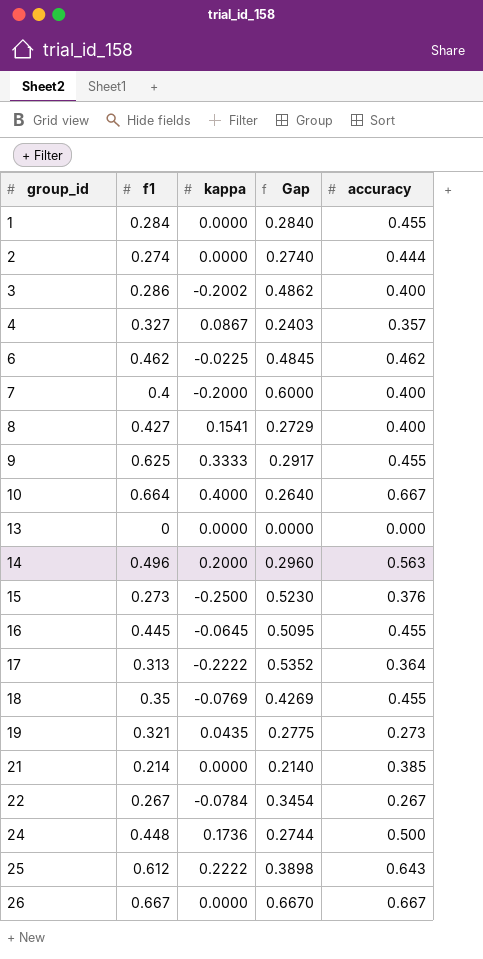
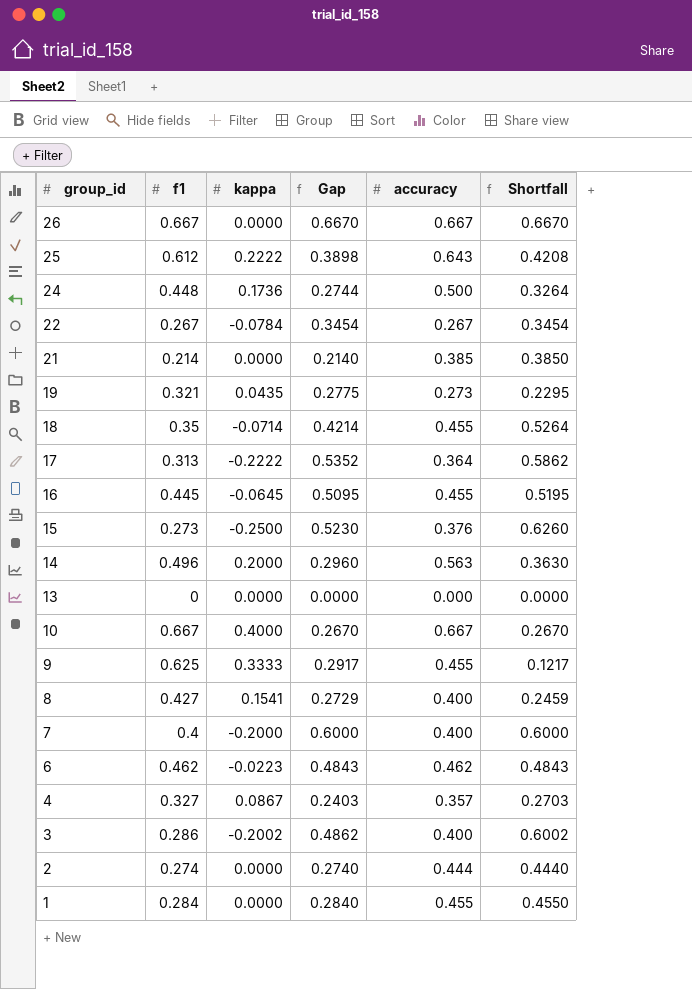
row order: group_id ascending -> group_id descending
column Shortfall | formula: none -> [accuracy] - [kappa]
18 | kappa: -0.0769 -> -0.0714
18 | Gap: 0.4269 -> 0.4214
10 | f1: 0.664 -> 0.667
10 | Gap: 0.2640 -> 0.2670
6 | kappa: -0.0225 -> -0.0223
6 | Gap: 0.4845 -> 0.4843

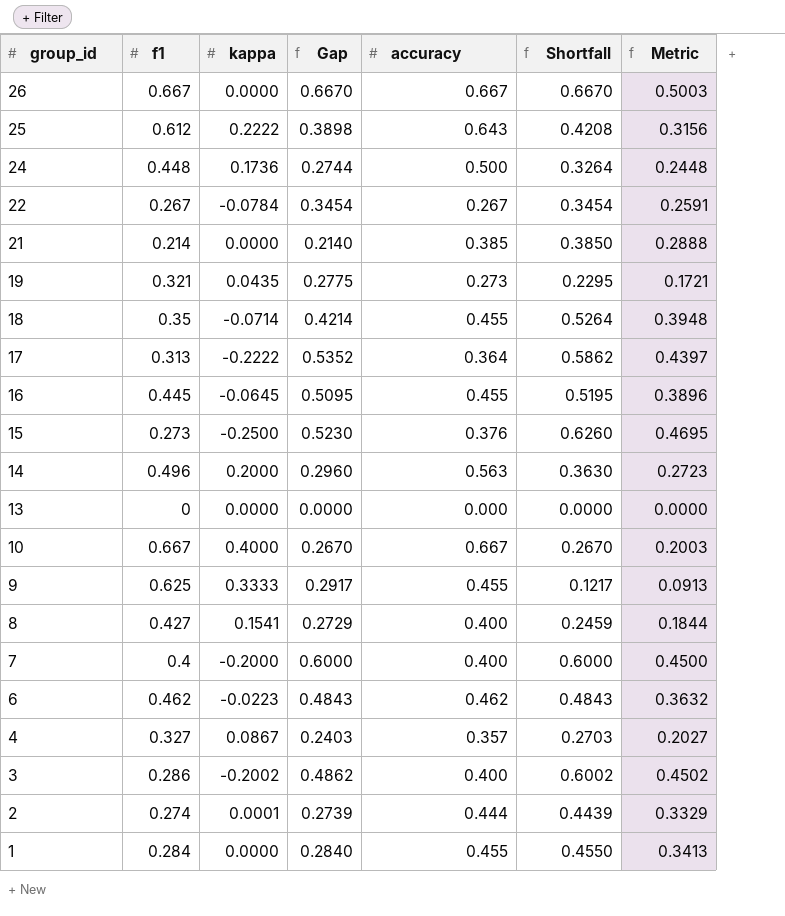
column Metric | formula: none -> [Shortfall] * 0.75
2 | kappa: 0.0000 -> 0.0001
2 | Gap: 0.2740 -> 0.2739
2 | Shortfall: 0.4440 -> 0.4439

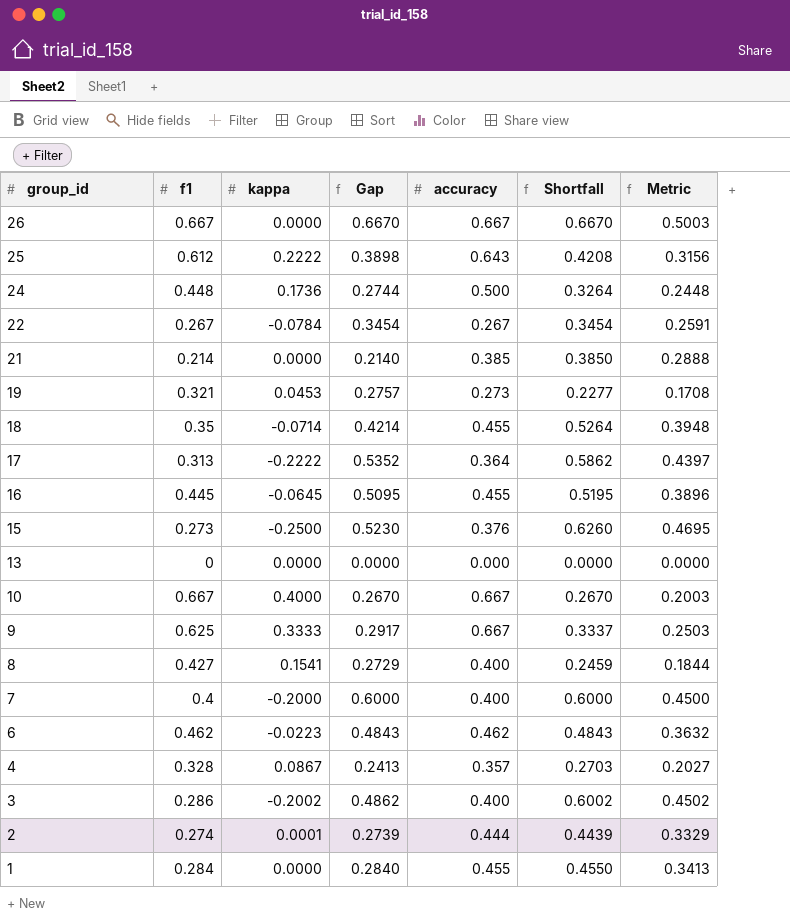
row 14: 0.496 | 0.2000 | 0.2960 | 0.563 | 0.3630 | 0.2723 -> none
19 | kappa: 0.0435 -> 0.0453
19 | Gap: 0.2775 -> 0.2757
19 | Shortfall: 0.2295 -> 0.2277
19 | Metric: 0.1721 -> 0.1708
9 | accuracy: 0.455 -> 0.667
9 | Shortfall: 0.1217 -> 0.3337
9 | Metric: 0.0913 -> 0.2503
4 | f1: 0.327 -> 0.328
4 | Gap: 0.2403 -> 0.2413

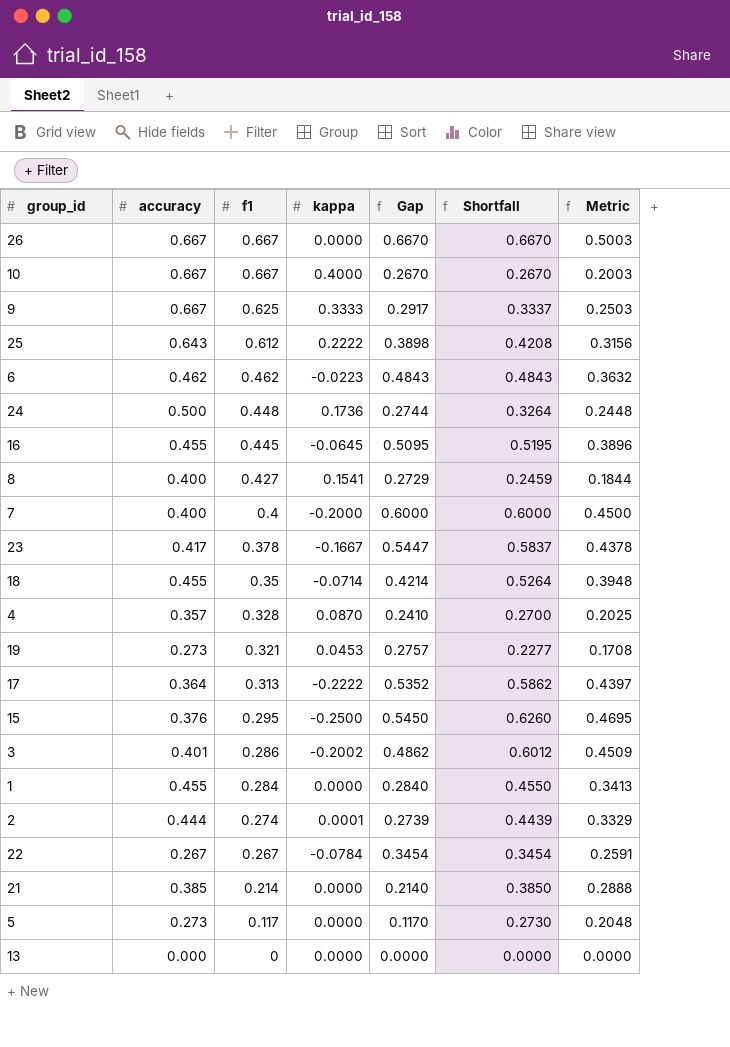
row order: group_id descending -> f1 descending
column accuracy | position: 5 -> 2
row 23: none -> 0.417 | 0.378 | -0.1667 | 0.5447 | 0.5837 | 0.4378
4 | kappa: 0.0867 -> 0.0870
4 | Gap: 0.2413 -> 0.2410
4 | Shortfall: 0.2703 -> 0.2700
4 | Metric: 0.2027 -> 0.2025
15 | f1: 0.273 -> 0.295
15 | Gap: 0.5230 -> 0.5450
3 | accuracy: 0.400 -> 0.401
3 | Shortfall: 0.6002 -> 0.6012
3 | Metric: 0.4502 -> 0.4509
row 5: none -> 0.273 | 0.117 | 0.0000 | 0.1170 | 0.2730 | 0.2048

